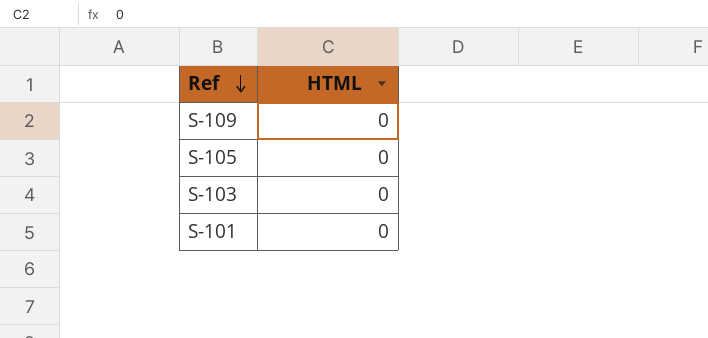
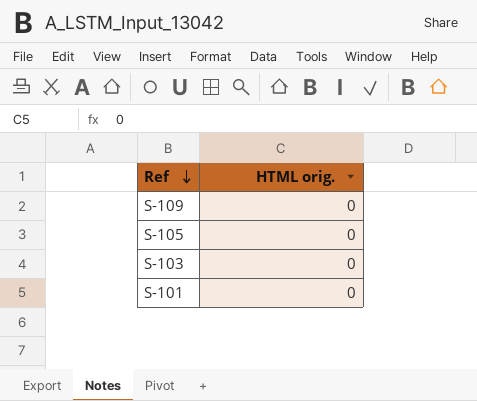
column name: HTML -> HTML orig.

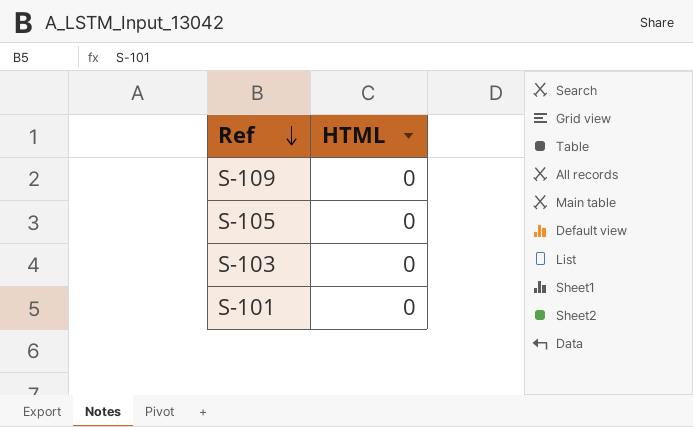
column name: HTML orig. -> HTML

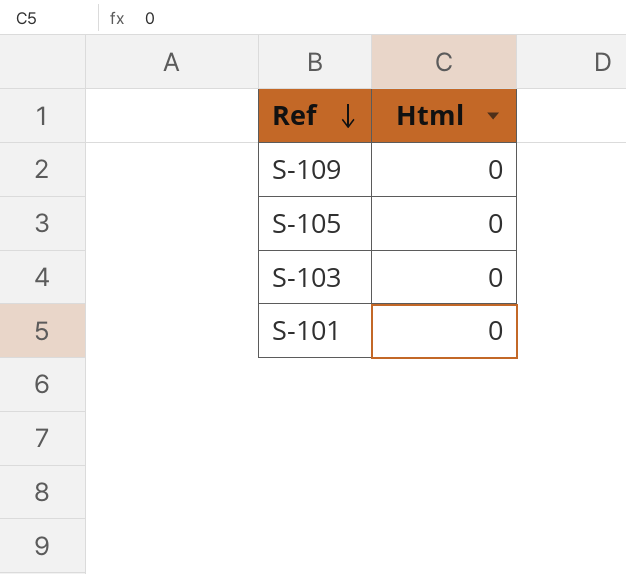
column name: HTML -> Html

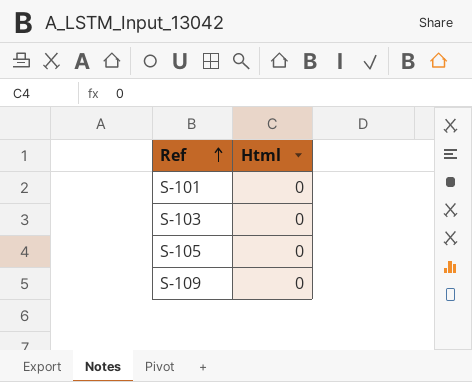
row order: Ref descending -> Ref ascending

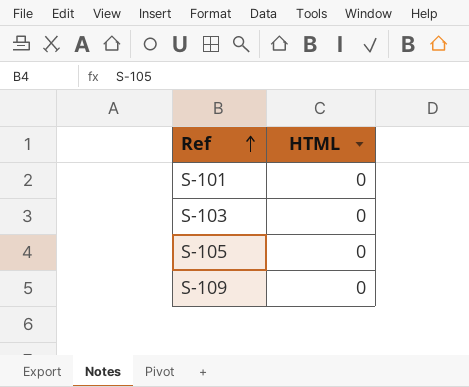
column name: Html -> HTML

